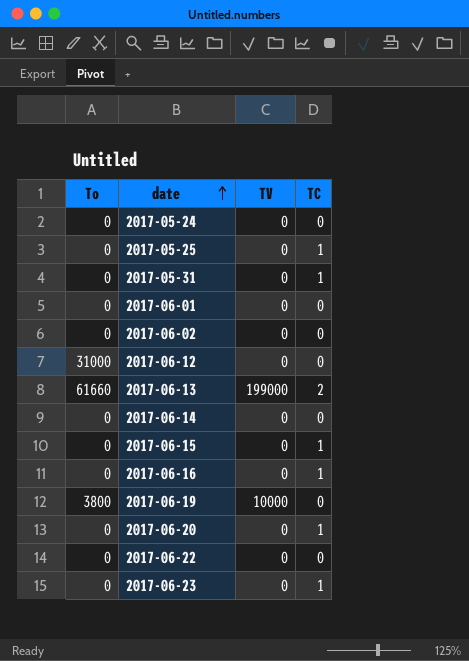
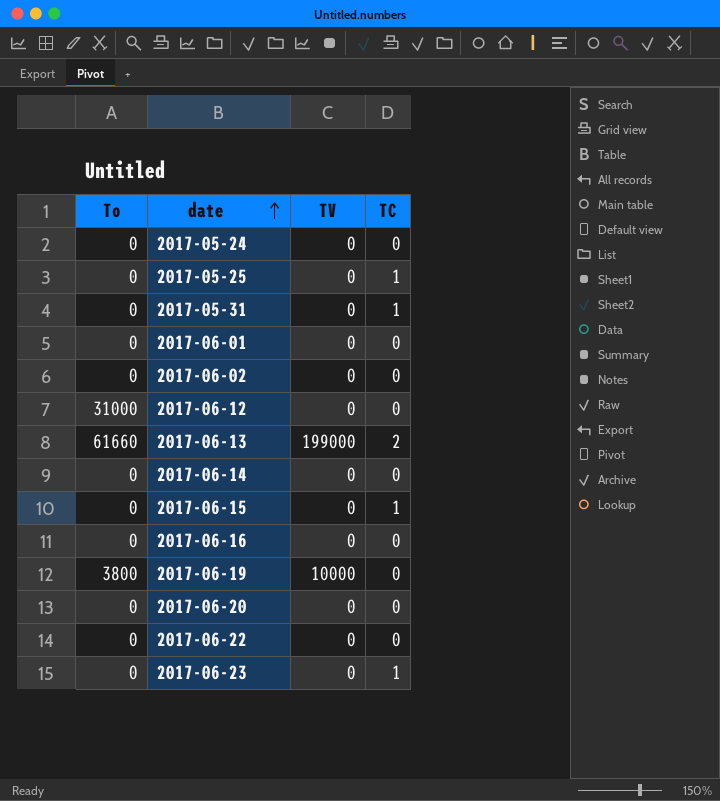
2017-06-16 | TC: 1 -> 0
2017-06-20 | TC: 1 -> 0

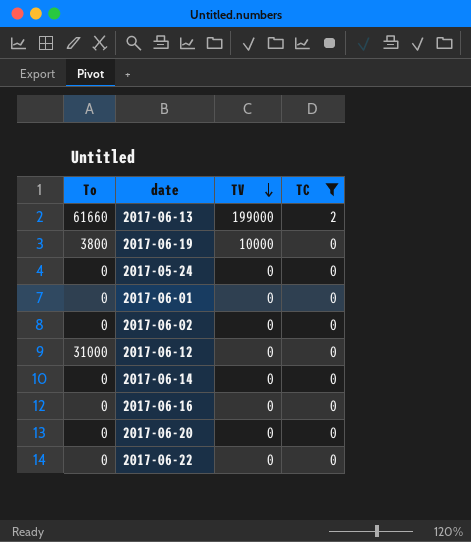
filter: none -> TC != 1
row order: date ascending -> TV descending

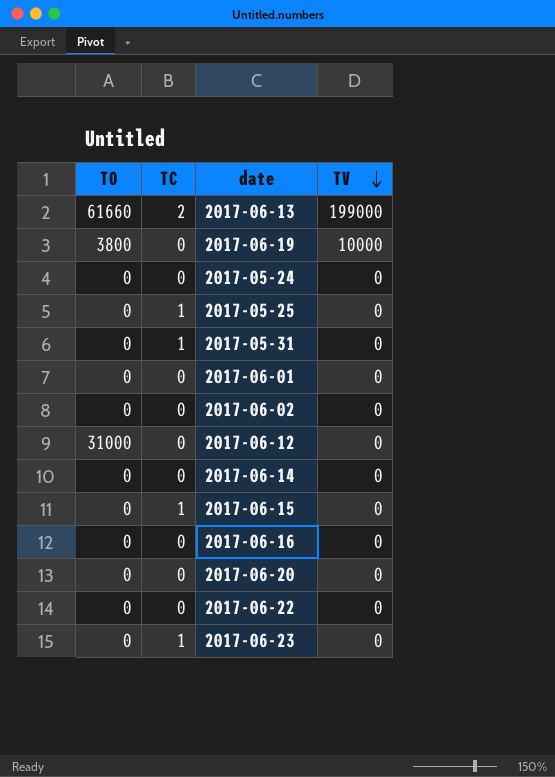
filter: TC != 1 -> none
column name: To -> TO
column TC | position: 4 -> 2

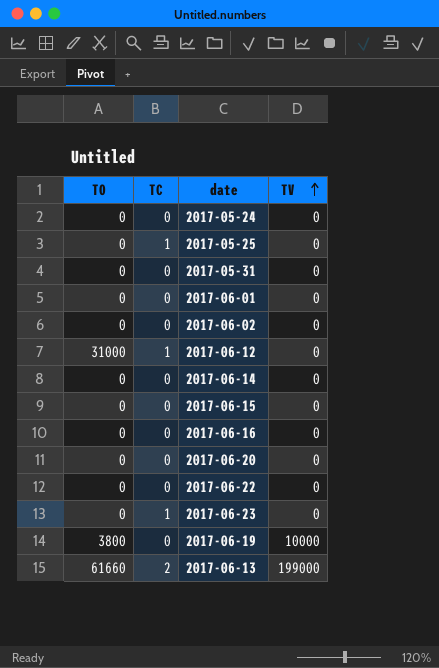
row order: TV descending -> TV ascending
2017-05-31 | TC: 1 -> 0
2017-06-12 | TC: 0 -> 1
2017-06-15 | TC: 1 -> 0

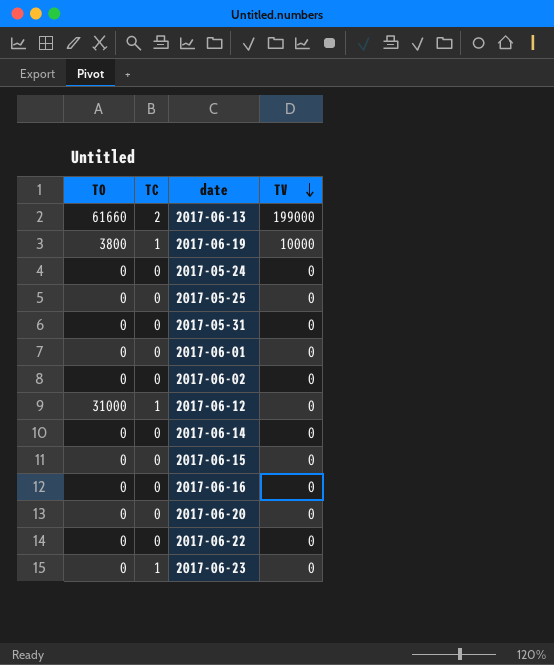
row order: TV ascending -> TV descending
2017-06-19 | TC: 0 -> 1
2017-05-25 | TC: 1 -> 0

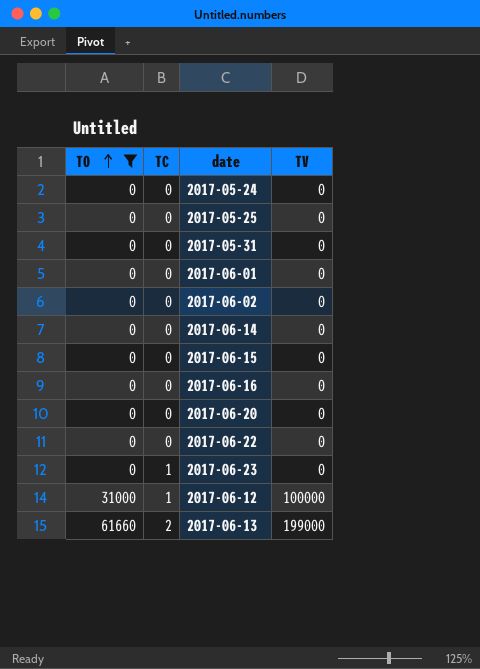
filter: none -> TO != 3800
row order: TV descending -> TO ascending
2017-06-12 | TV: 0 -> 100000

